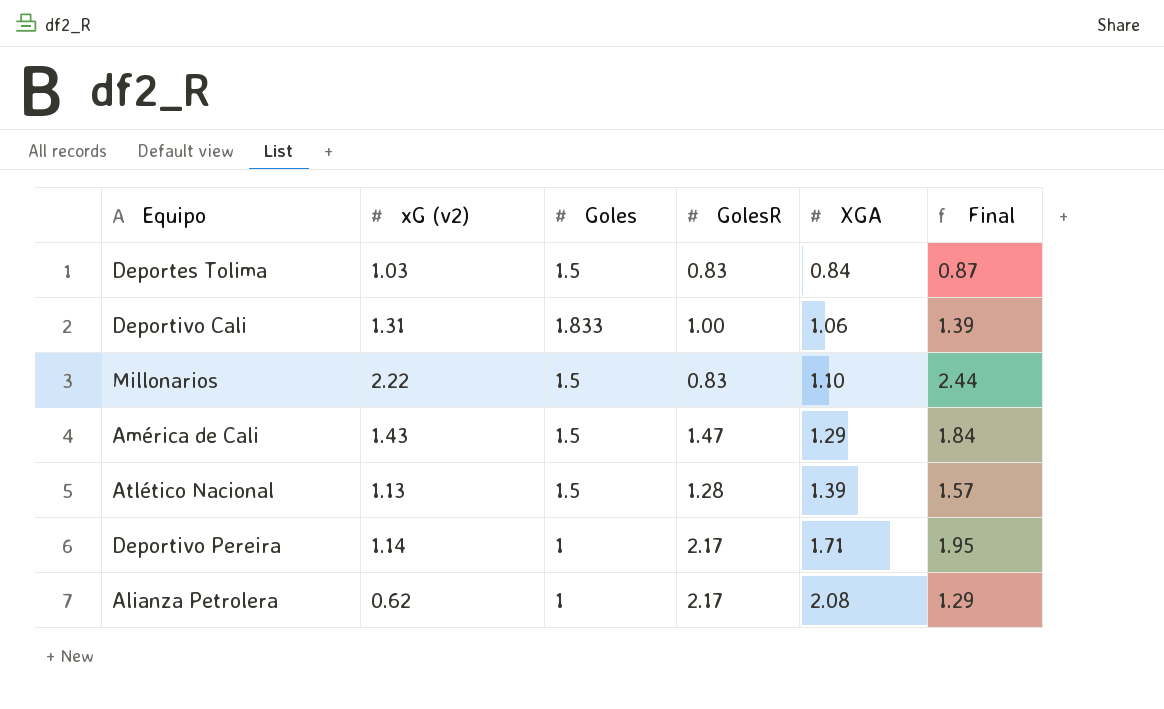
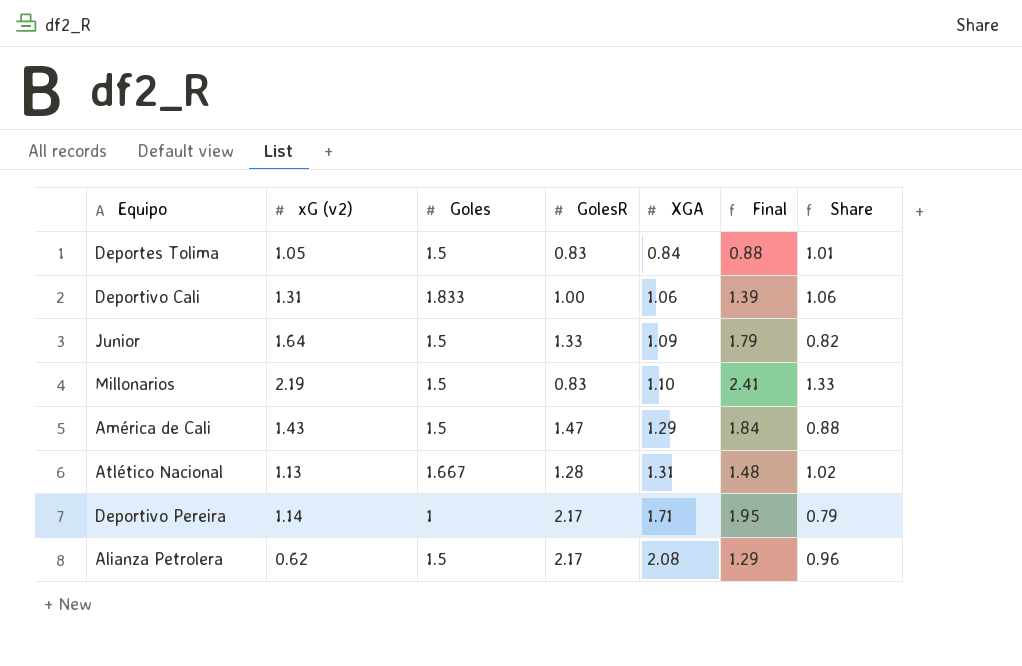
column Share | formula: none -> [XGA] / [GolesR]
Deportes Tolima | xG (v2): 1.03 -> 1.05
Deportes Tolima | Final: 0.87 -> 0.88
row Junior: none -> 1.64 | 1.5 | 1.33 | 1.09 | 1.79 | 0.82
Millonarios | xG (v2): 2.22 -> 2.19
Millonarios | Final: 2.44 -> 2.41
Atlético Nacional | Goles: 1.5 -> 1.667
Atlético Nacional | XGA: 1.39 -> 1.31
Atlético Nacional | Final: 1.57 -> 1.48
Alianza Petrolera | Goles: 1 -> 1.5

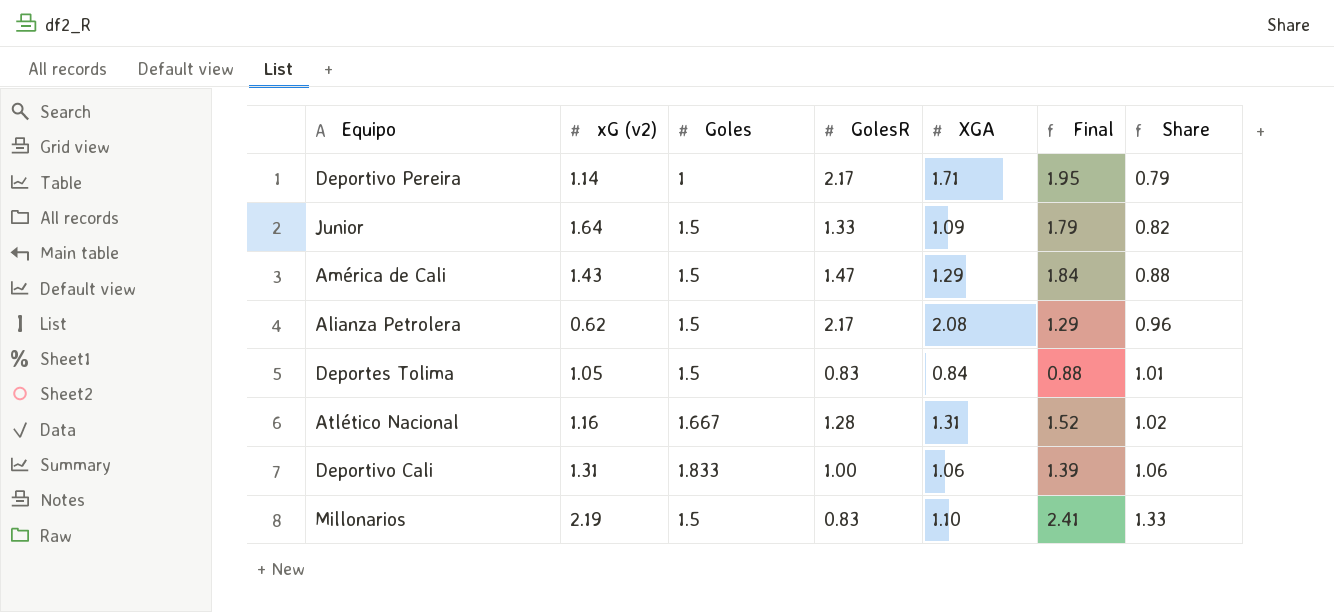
row order: XGA ascending -> Share ascending
Atlético Nacional | xG (v2): 1.13 -> 1.16
Atlético Nacional | Final: 1.48 -> 1.52

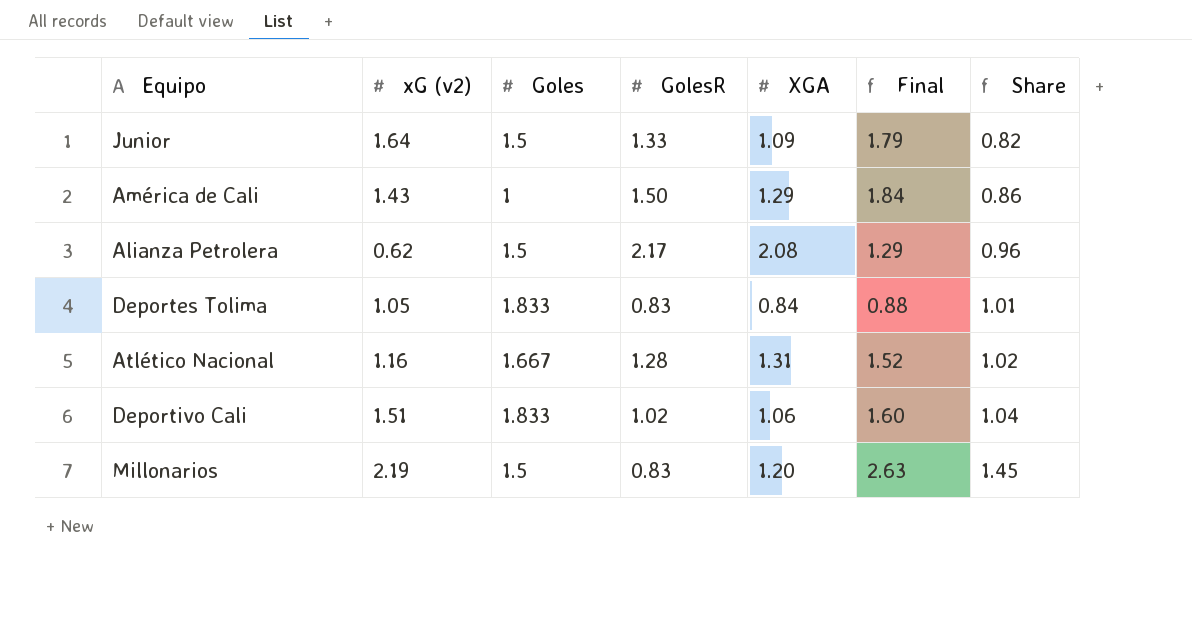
row Deportivo Pereira: 1.14 | 1 | 2.17 | 1.71 | 1.95 | 0.79 -> none
América de Cali | Goles: 1.5 -> 1
América de Cali | GolesR: 1.47 -> 1.50
América de Cali | Share: 0.88 -> 0.86
Deportes Tolima | Goles: 1.5 -> 1.833
Deportivo Cali | xG (v2): 1.31 -> 1.51
Deportivo Cali | GolesR: 1.00 -> 1.02
Deportivo Cali | Final: 1.39 -> 1.60
Deportivo Cali | Share: 1.06 -> 1.04
Millonarios | XGA: 1.10 -> 1.20
Millonarios | Final: 2.41 -> 2.63
Millonarios | Share: 1.33 -> 1.45

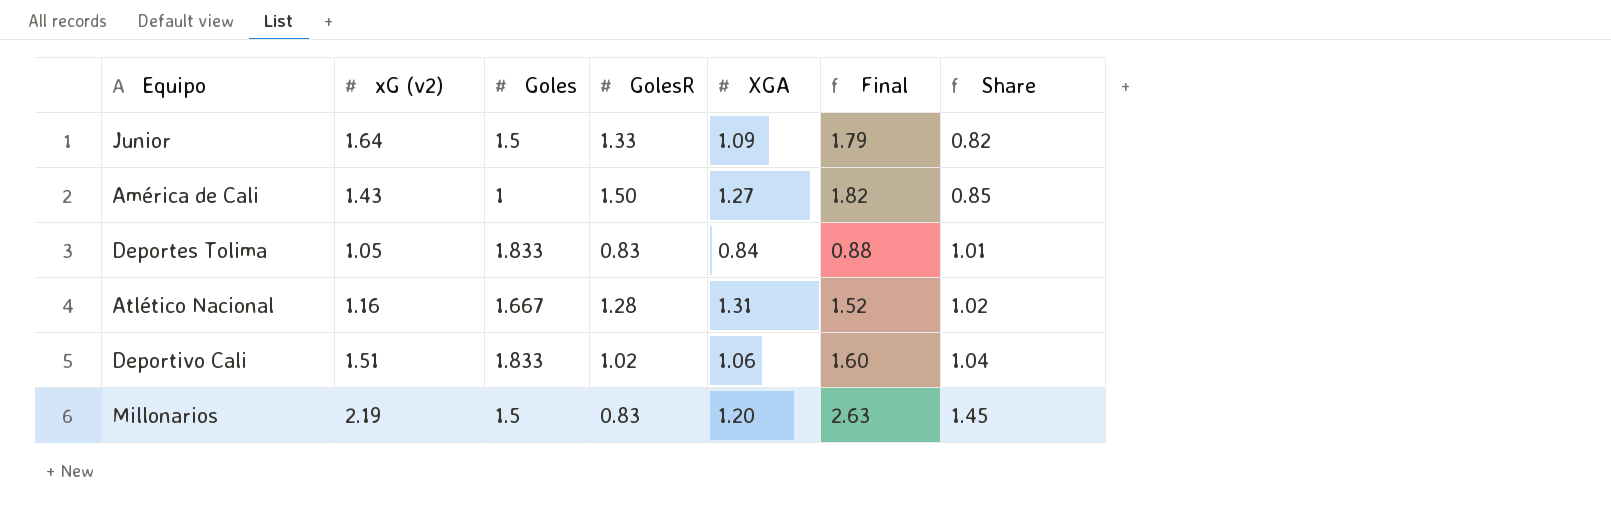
row Alianza Petrolera: 0.62 | 1.5 | 2.17 | 2.08 | 1.29 | 0.96 -> none
América de Cali | XGA: 1.29 -> 1.27
América de Cali | Final: 1.84 -> 1.82
América de Cali | Share: 0.86 -> 0.85

